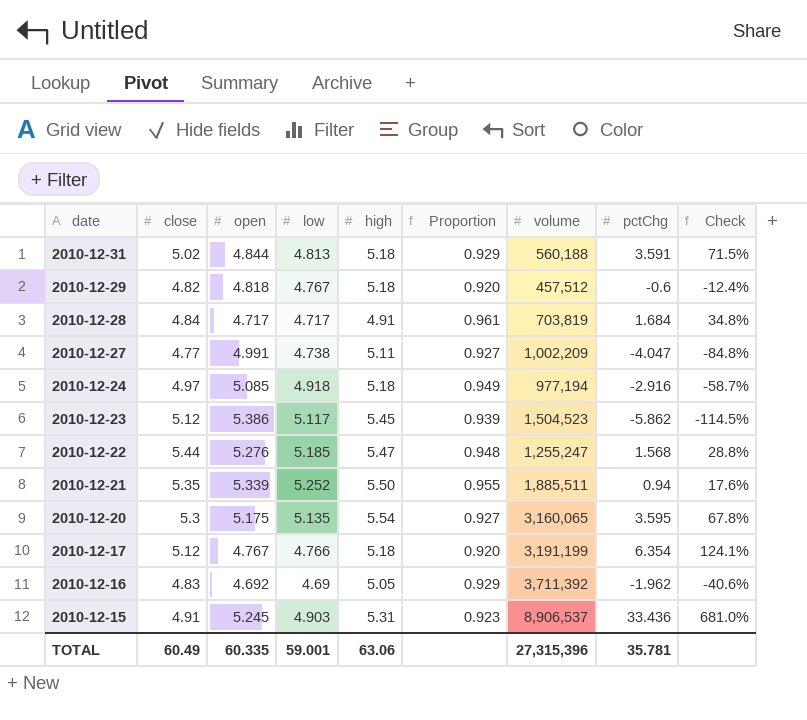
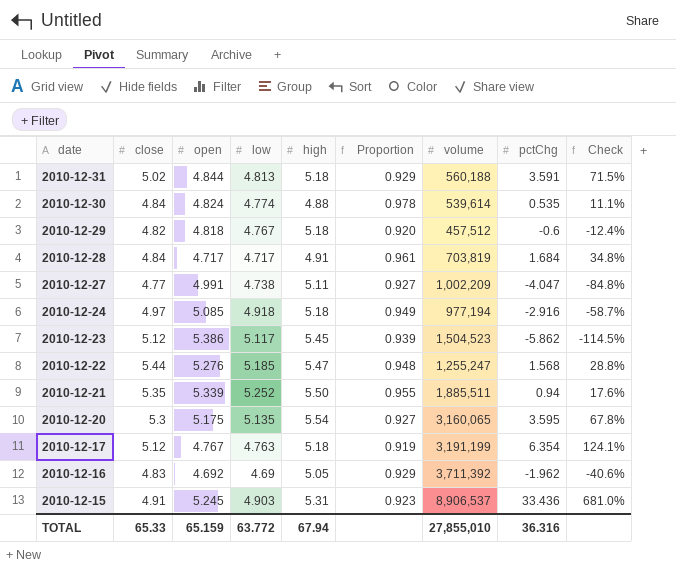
row 2010-12-30: none -> 4.84 | 4.824 | 4.774 | 4.88 | 0.978 | 539,614 | 0.535 | 11.1%
2010-12-17 | low: 4.766 -> 4.763
2010-12-17 | Proportion: 0.920 -> 0.919
TOTAL | close: 60.49 -> 65.33
TOTAL | open: 60.335 -> 65.159
TOTAL | low: 59.001 -> 63.772
TOTAL | high: 63.06 -> 67.94
TOTAL | volume: 27,315,396 -> 27,855,010
TOTAL | pctChg: 35.781 -> 36.316

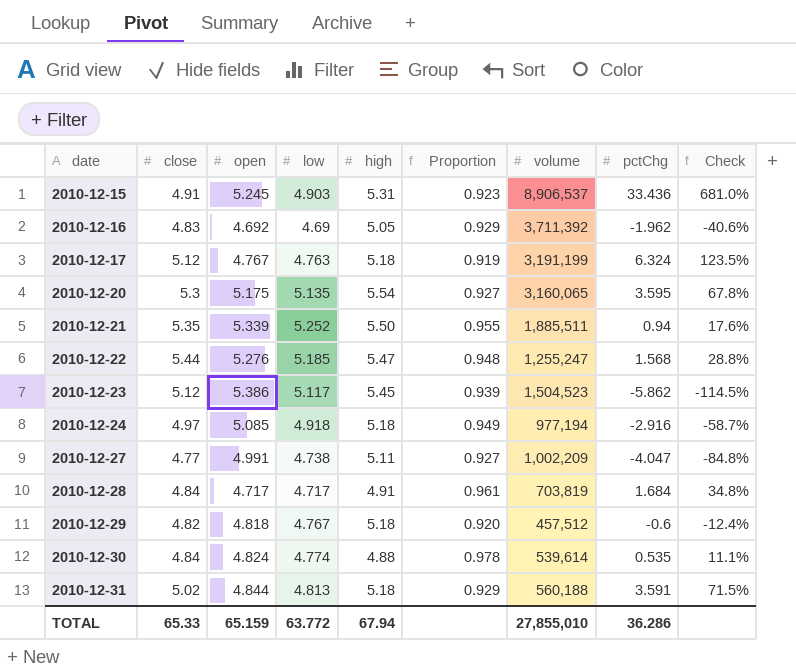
row order: date descending -> date ascending
2010-12-17 | pctChg: 6.354 -> 6.324
2010-12-17 | Check: 124.1% -> 123.5%
TOTAL | pctChg: 36.316 -> 36.286

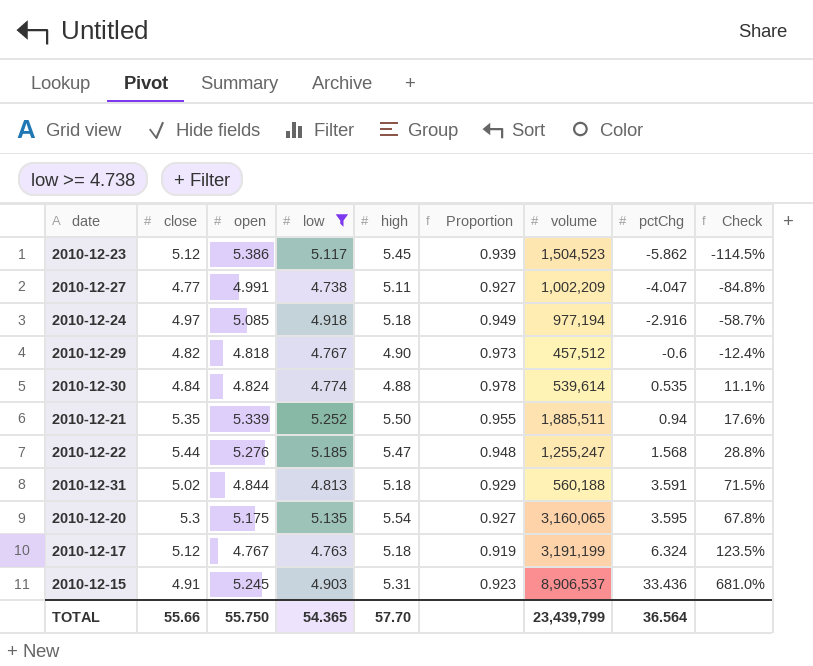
filter: none -> low >= 4.738
row order: date ascending -> pctChg ascending
2010-12-29 | high: 5.18 -> 4.90
2010-12-29 | Proportion: 0.920 -> 0.973
TOTAL | close: 65.33 -> 55.66
TOTAL | open: 65.159 -> 55.750
TOTAL | low: 63.772 -> 54.365
TOTAL | high: 67.94 -> 57.70
TOTAL | volume: 27,855,010 -> 23,439,799
TOTAL | pctChg: 36.286 -> 36.564

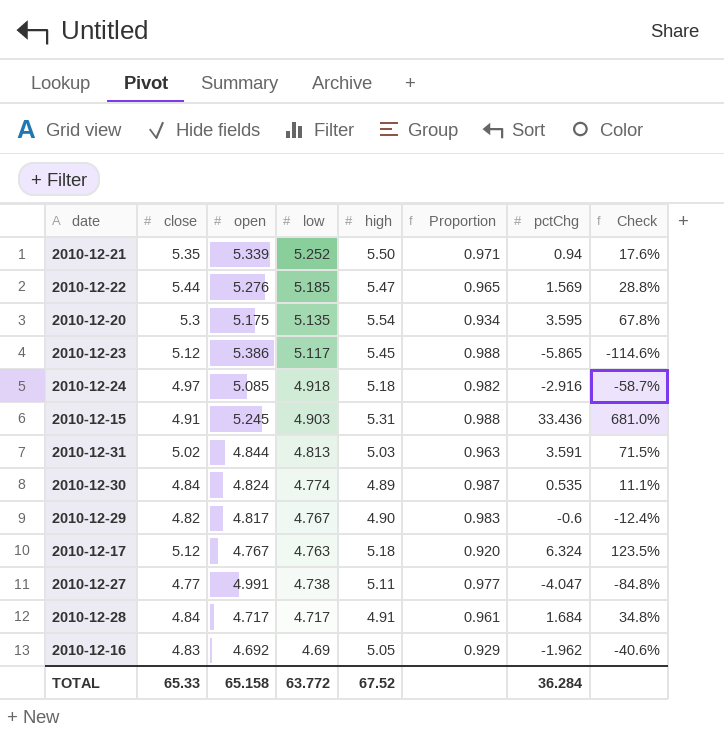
filter: low >= 4.738 -> none
row order: pctChg ascending -> low descending
column volume | position: 7 -> none
column Proportion | formula: [low] / [high] -> [open] / [high]
2010-12-22 | pctChg: 1.568 -> 1.569
2010-12-23 | pctChg: -5.862 -> -5.865
2010-12-23 | Check: -114.5% -> -114.6%
2010-12-31 | high: 5.18 -> 5.03
2010-12-30 | high: 4.88 -> 4.89
2010-12-29 | open: 4.818 -> 4.817
TOTAL | close: 55.66 -> 65.33
TOTAL | open: 55.750 -> 65.158
TOTAL | low: 54.365 -> 63.772
TOTAL | high: 57.70 -> 67.52
TOTAL | pctChg: 36.564 -> 36.284

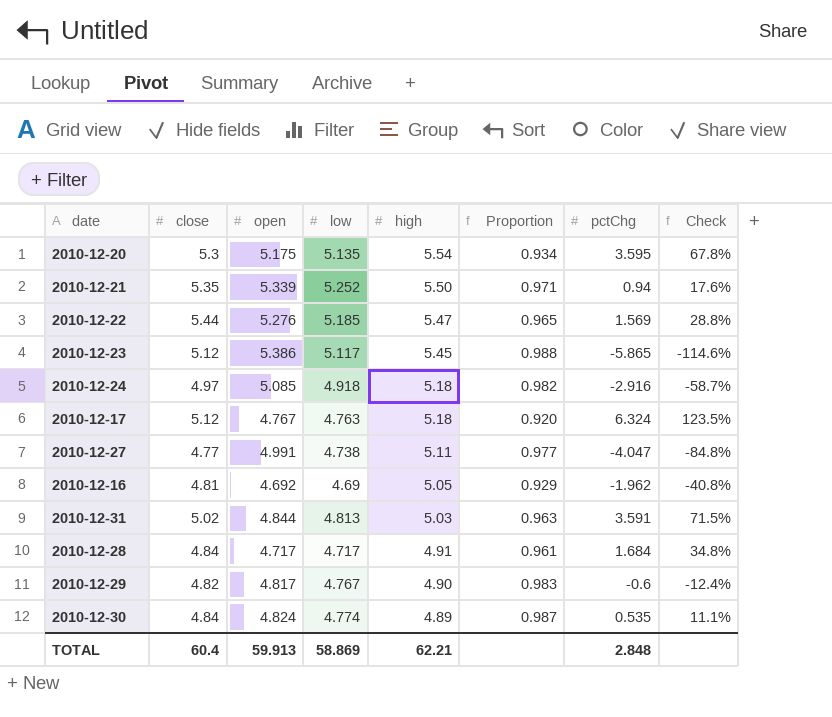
row order: low descending -> high descending
row 2010-12-15: 4.91 | 5.245 | 4.903 | 5.31 | 0.988 | 33.436 | 681.0% -> none
2010-12-16 | close: 4.83 -> 4.81
2010-12-16 | Check: -40.6% -> -40.8%
TOTAL | close: 65.33 -> 60.4
TOTAL | open: 65.158 -> 59.913
TOTAL | low: 63.772 -> 58.869
TOTAL | high: 67.52 -> 62.21
TOTAL | pctChg: 36.284 -> 2.848

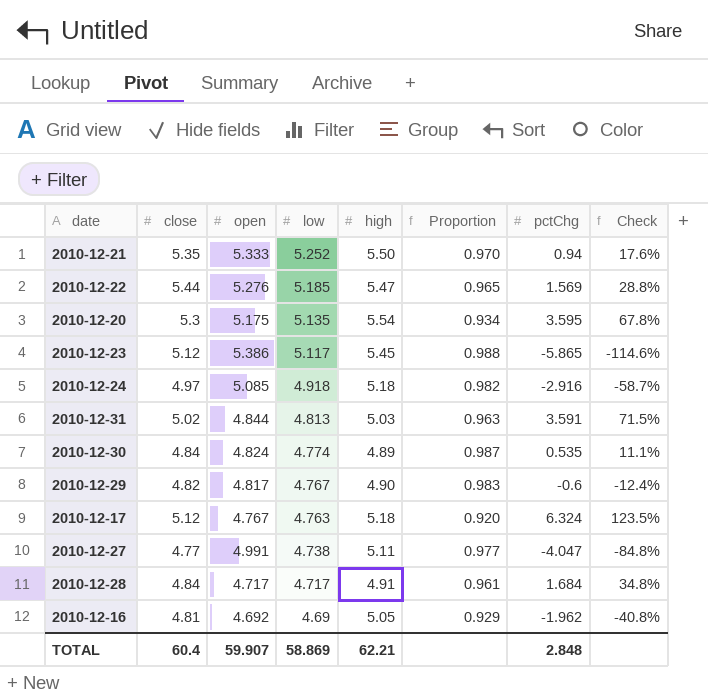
row order: high descending -> low descending
2010-12-21 | open: 5.339 -> 5.333
2010-12-21 | Proportion: 0.971 -> 0.970
TOTAL | open: 59.913 -> 59.907

